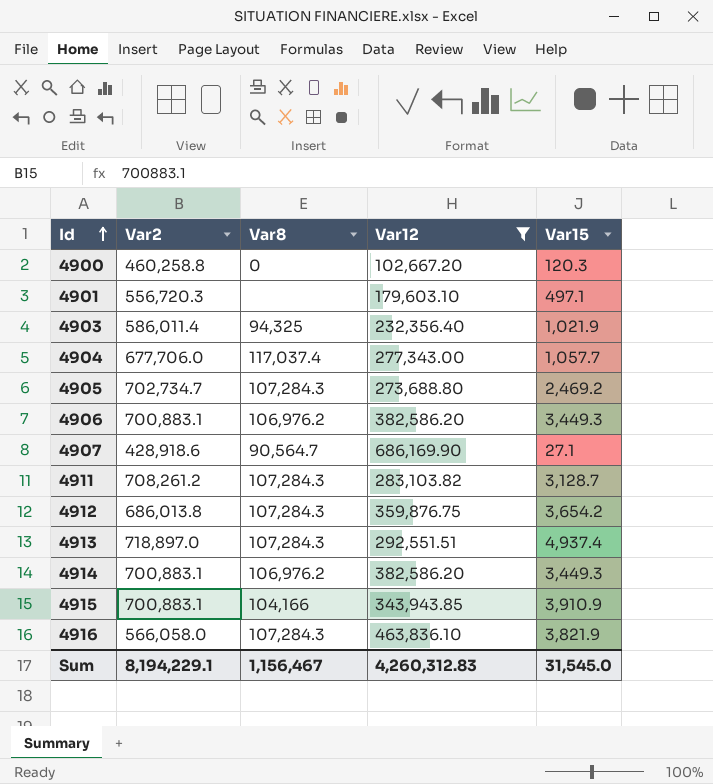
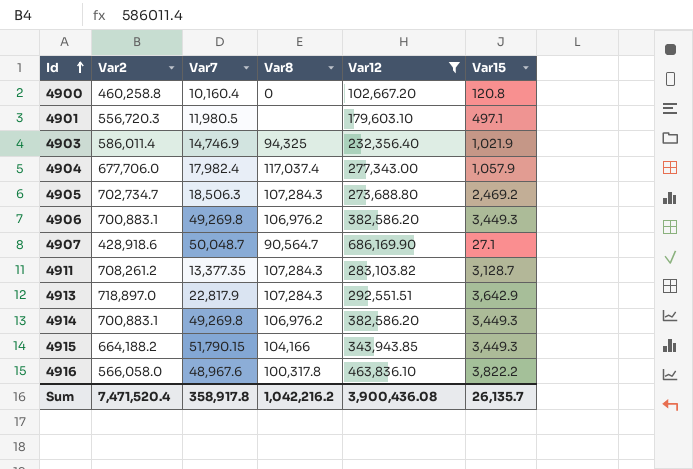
column Var7 | position: none -> 3
row 4912: 686,013.8 | 107,284.3 | 359,876.75 | 3,654.2 -> none
4900 | Var15: 120.3 -> 120.8
4904 | Var15: 1,057.7 -> 1,057.9
4913 | Var15: 4,937.4 -> 3,642.9
4915 | Var2: 700,883.1 -> 664,188.2
4915 | Var15: 3,910.9 -> 3,449.3
4916 | Var8: 107,284.3 -> 100,317.8
4916 | Var15: 3,821.9 -> 3,822.2
Sum | Var2: 8,194,229.1 -> 7,471,520.4
Sum | Var8: 1,156,467 -> 1,042,216.2
Sum | Var12: 4,260,312.83 -> 3,900,436.08
Sum | Var15: 31,545.0 -> 26,135.7

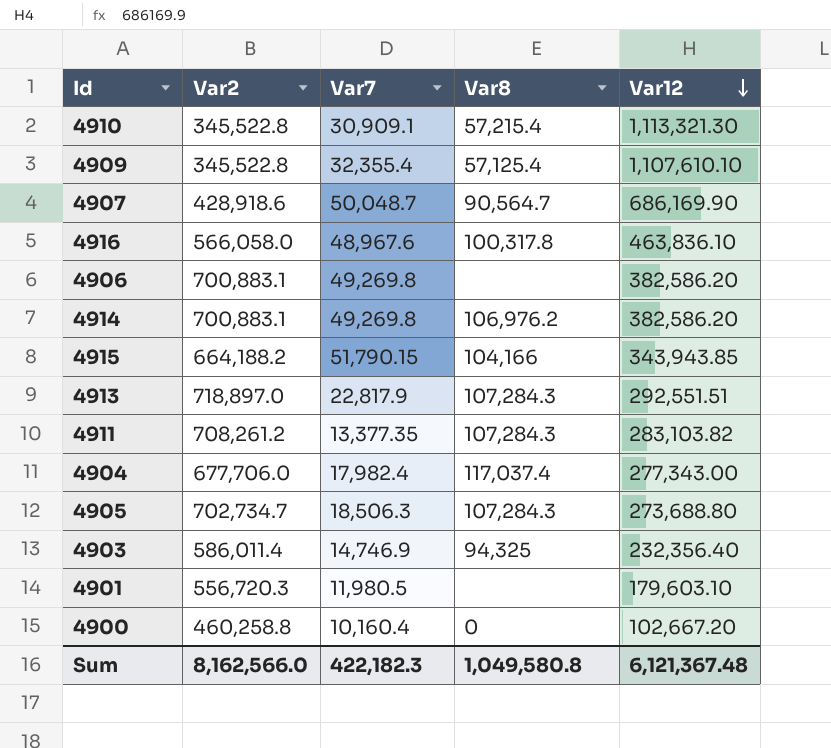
filter: Var12 <= 686,169.90 -> none
row order: Id ascending -> Var12 descending
column Var15 | position: 6 -> none
4906 | Var8: 106,976.2 -> none
Sum | Var2: 7,471,520.4 -> 8,162,566.0
Sum | Var7: 358,917.8 -> 422,182.3
Sum | Var8: 1,042,216.2 -> 1,049,580.8
Sum | Var12: 3,900,436.08 -> 6,121,367.48

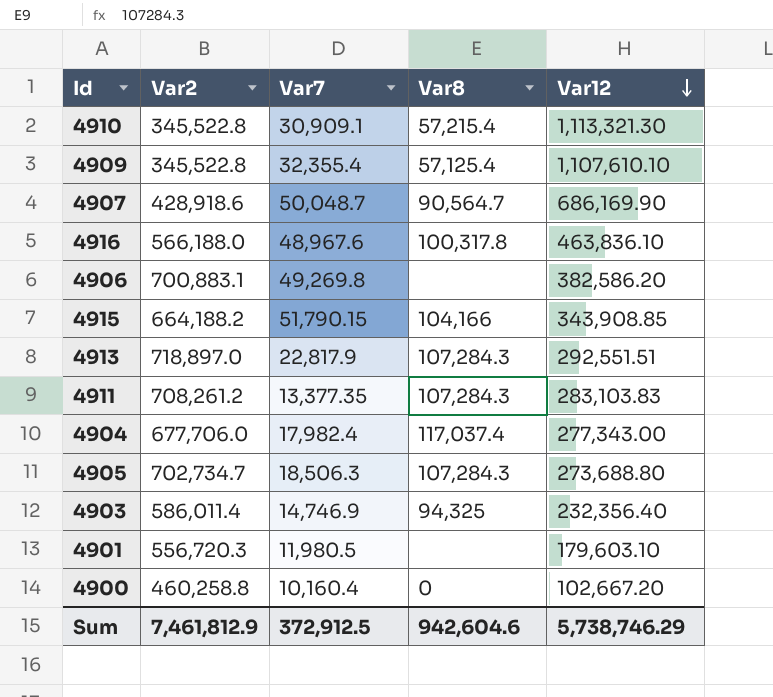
row 4914: 700,883.1 | 49,269.8 | 106,976.2 | 382,586.20 -> none
4916 | Var2: 566,058.0 -> 566,188.0
4915 | Var12: 343,943.85 -> 343,908.85
4911 | Var12: 283,103.82 -> 283,103.83
Sum | Var2: 8,162,566.0 -> 7,461,812.9
Sum | Var7: 422,182.3 -> 372,912.5
Sum | Var8: 1,049,580.8 -> 942,604.6
Sum | Var12: 6,121,367.48 -> 5,738,746.29

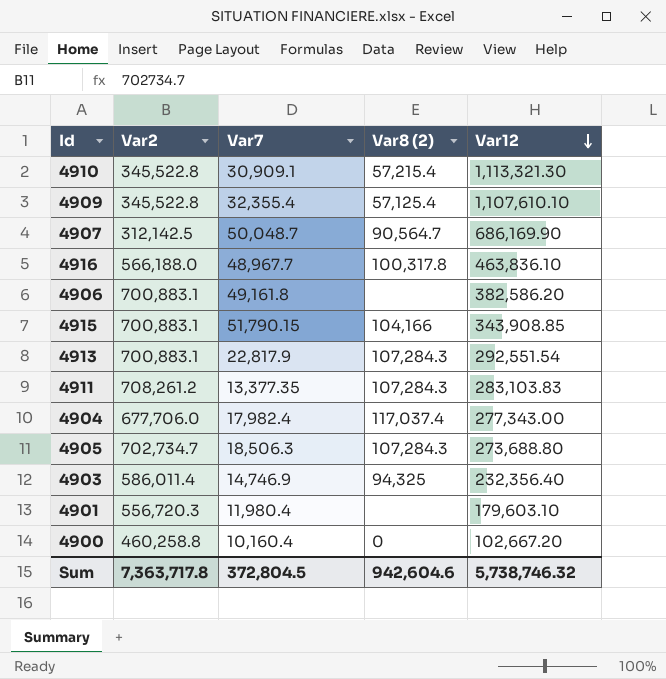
column name: Var8 -> Var8 (2)
4907 | Var2: 428,918.6 -> 312,142.5
4916 | Var7: 48,967.6 -> 48,967.7
4906 | Var7: 49,269.8 -> 49,161.8
4915 | Var2: 664,188.2 -> 700,883.1
4913 | Var2: 718,897.0 -> 700,883.1
4913 | Var12: 292,551.51 -> 292,551.54
4901 | Var7: 11,980.5 -> 11,980.4
Sum | Var2: 7,461,812.9 -> 7,363,717.8
Sum | Var7: 372,912.5 -> 372,804.5
Sum | Var12: 5,738,746.29 -> 5,738,746.32

